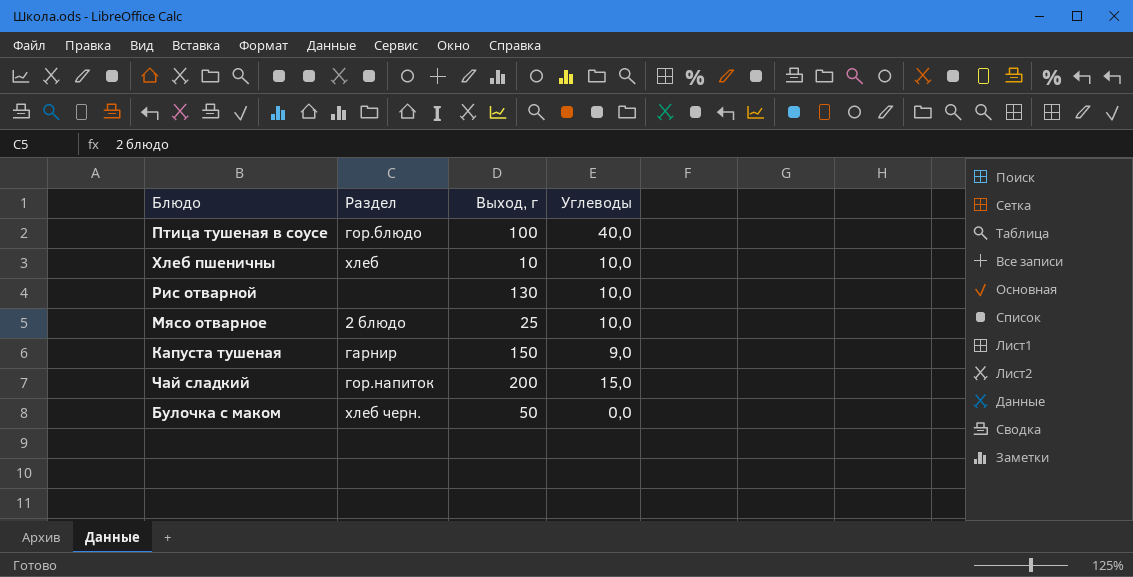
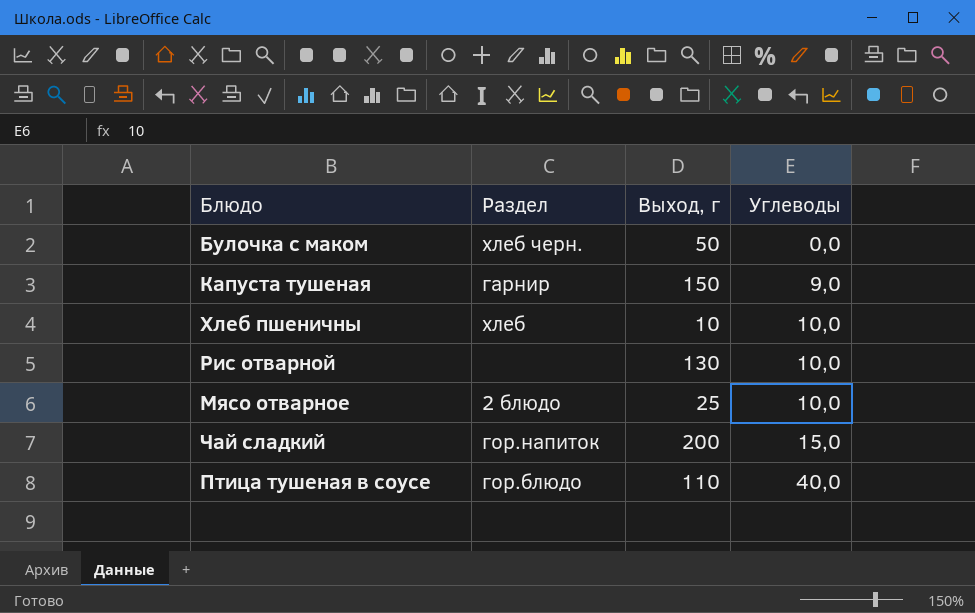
row order: none -> Углеводы ascending
Птица тушеная в соусе | Выход, г: 100 -> 110

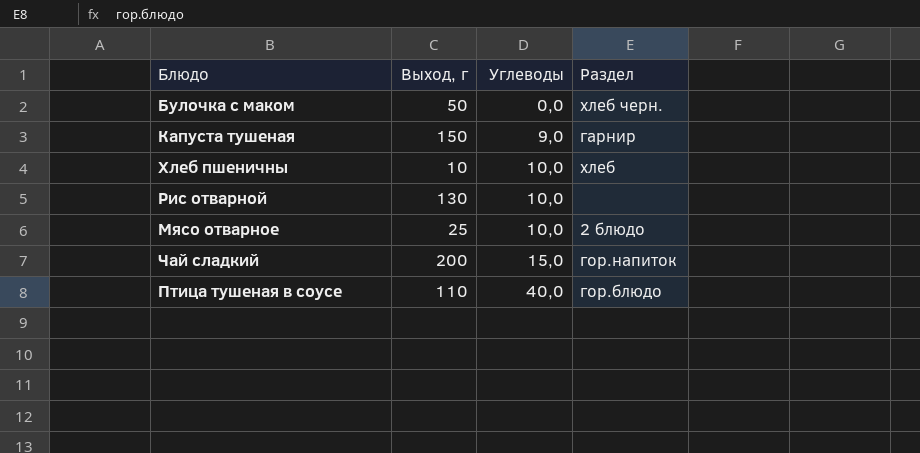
column Раздел | position: 2 -> 4

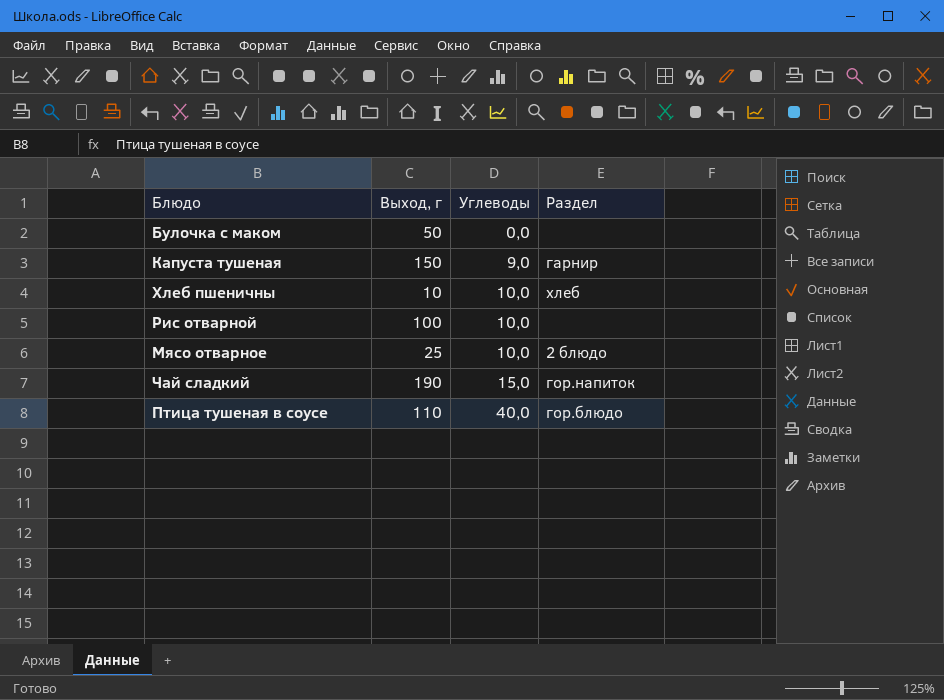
Булочка с маком | Раздел: хлеб черн. -> none
Рис отварной | Выход, г: 130 -> 100
Чай сладкий | Выход, г: 200 -> 190

